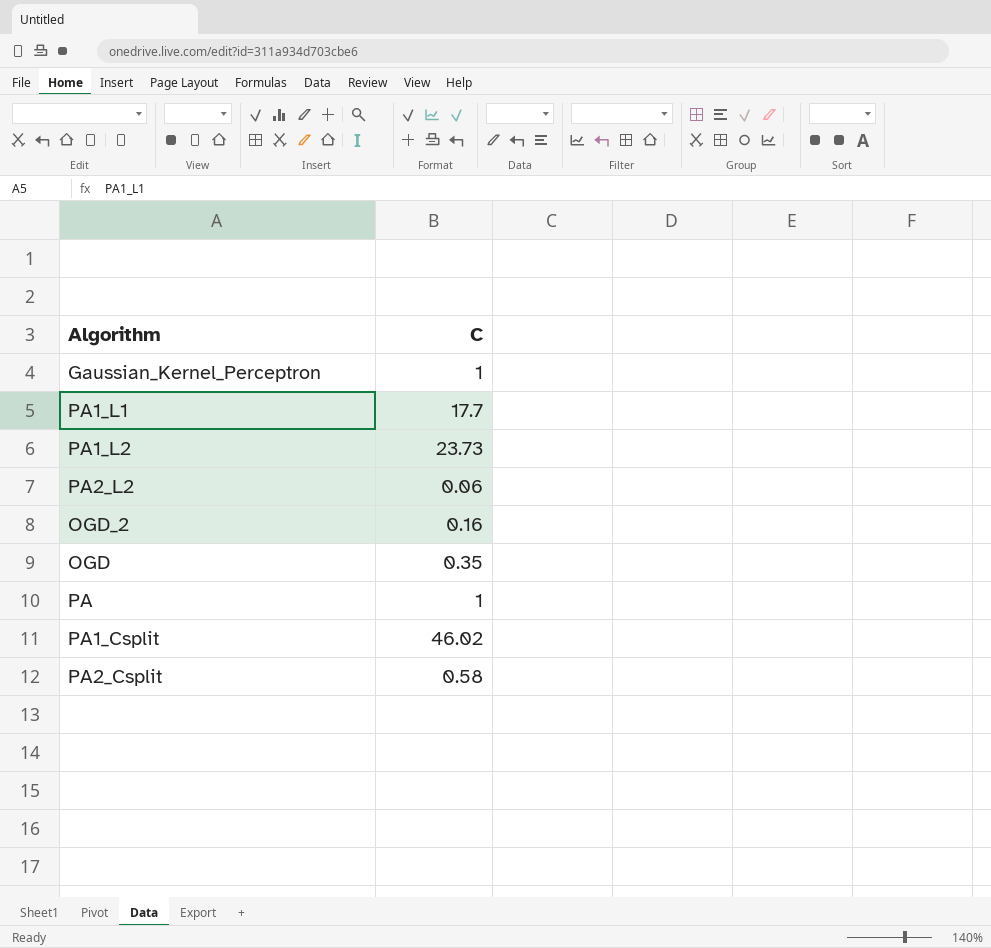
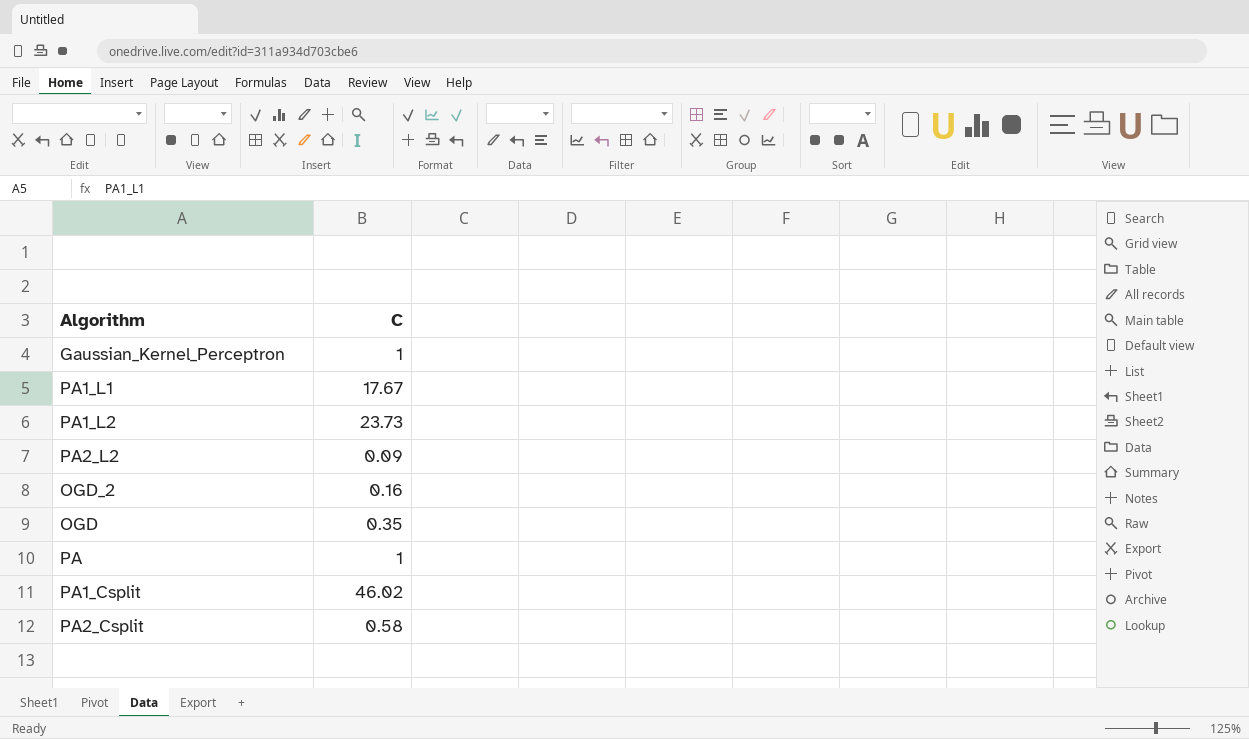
PA1_L1 | C: 17.7 -> 17.67
PA2_L2 | C: 0.06 -> 0.09

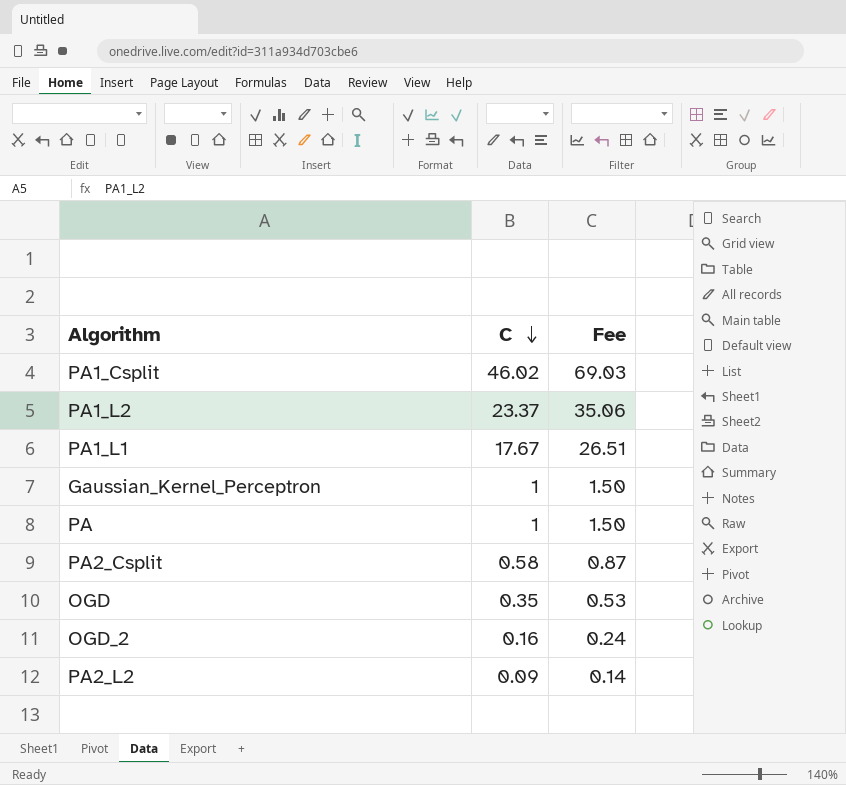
row order: none -> C descending
column Fee | formula: none -> [C] * 1.5
PA1_L2 | C: 23.73 -> 23.37

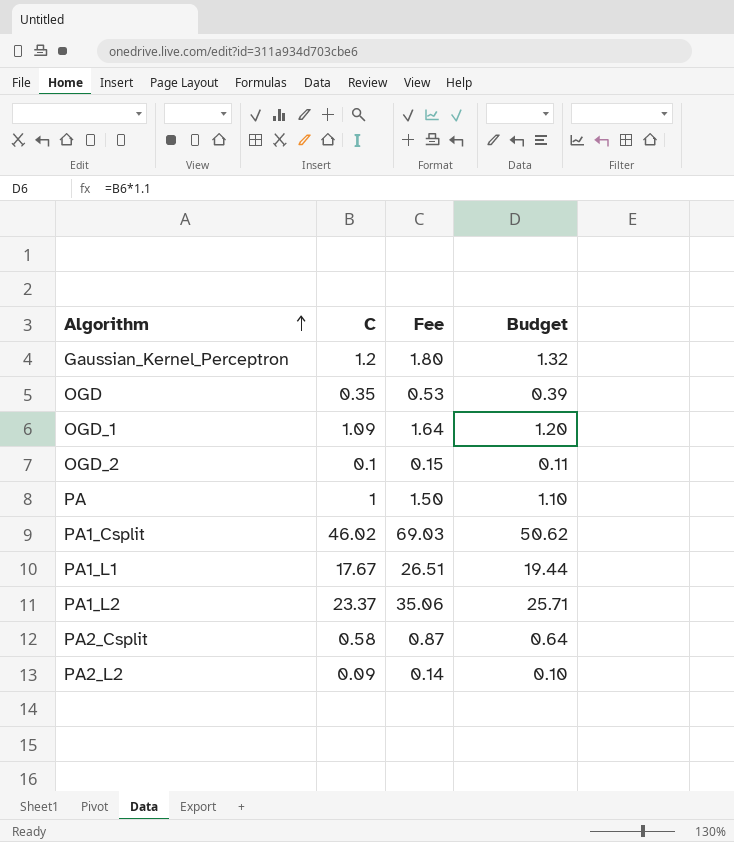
row order: C descending -> Algorithm ascending
column Budget | formula: none -> [C] * 1.1
Gaussian_Kernel_Perceptron | C: 1 -> 1.2
Gaussian_Kernel_Perceptron | Fee: 1.50 -> 1.80
row OGD_1: none -> 1.09 | 1.64 | 1.20
OGD_2 | C: 0.16 -> 0.1
OGD_2 | Fee: 0.24 -> 0.15

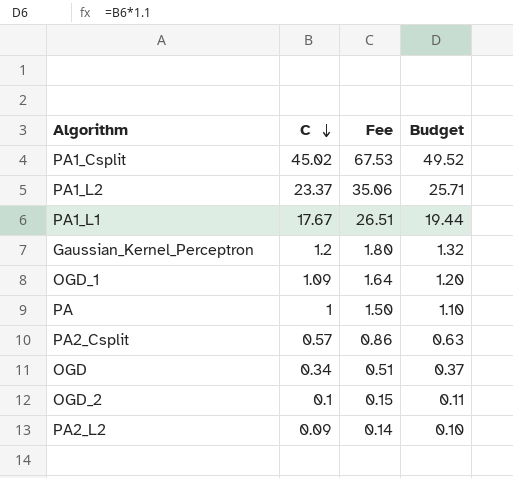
row order: Algorithm ascending -> C descending
PA1_Csplit | C: 46.02 -> 45.02
PA1_Csplit | Fee: 69.03 -> 67.53
PA1_Csplit | Budget: 50.62 -> 49.52
PA2_Csplit | C: 0.58 -> 0.57
PA2_Csplit | Fee: 0.87 -> 0.86
PA2_Csplit | Budget: 0.64 -> 0.63
OGD | C: 0.35 -> 0.34
OGD | Fee: 0.53 -> 0.51
OGD | Budget: 0.39 -> 0.37

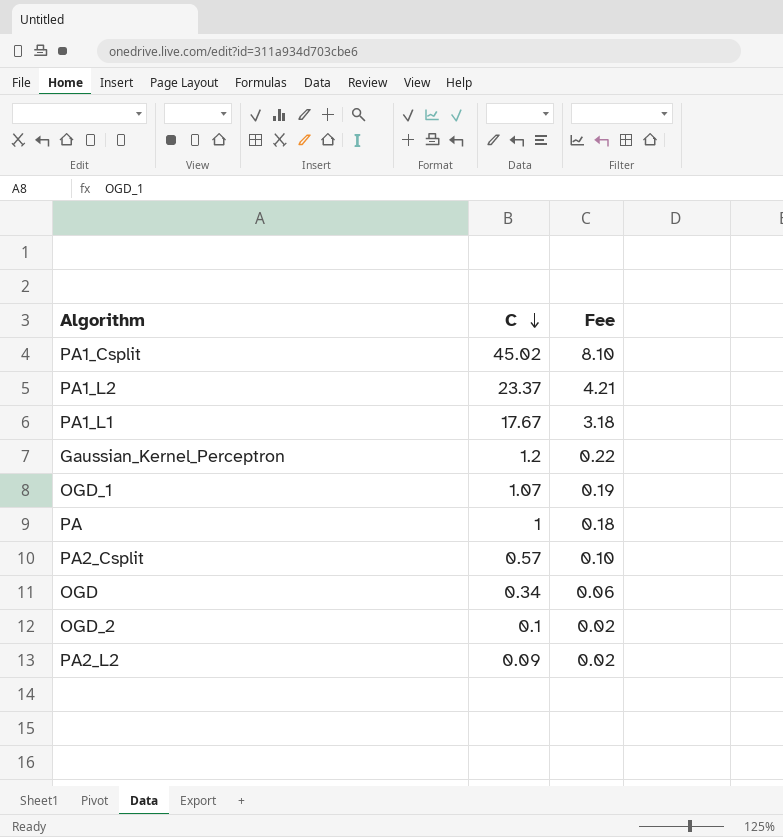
column Budget | formula: [C] * 1.1 -> none
column Fee | formula: [C] * 1.5 -> [C] * 0.18
OGD_1 | C: 1.09 -> 1.07

